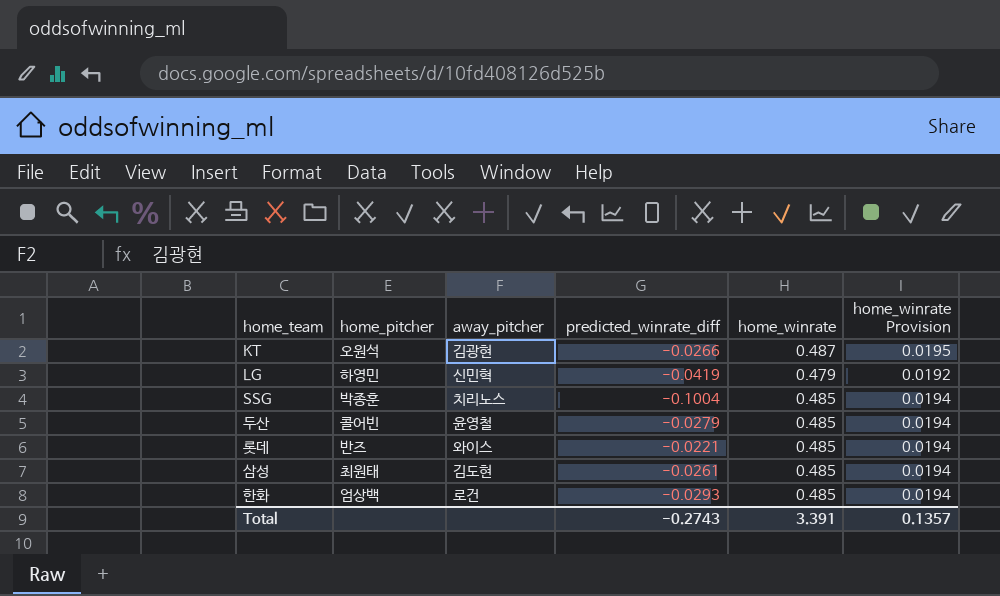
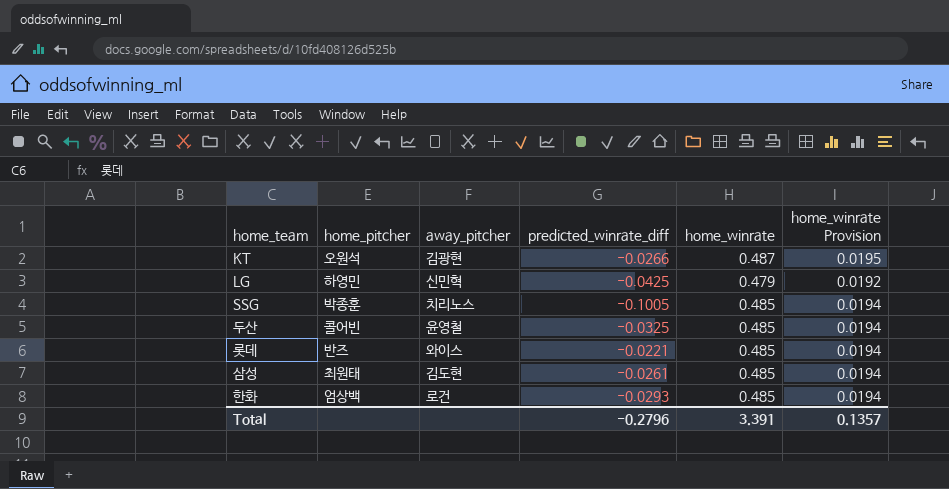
LG | predicted_winrate_diff: -0.0419 -> -0.0425
SSG | predicted_winrate_diff: -0.1004 -> -0.1005
두산 | predicted_winrate_diff: -0.0279 -> -0.0325
Total | predicted_winrate_diff: -0.2743 -> -0.2796

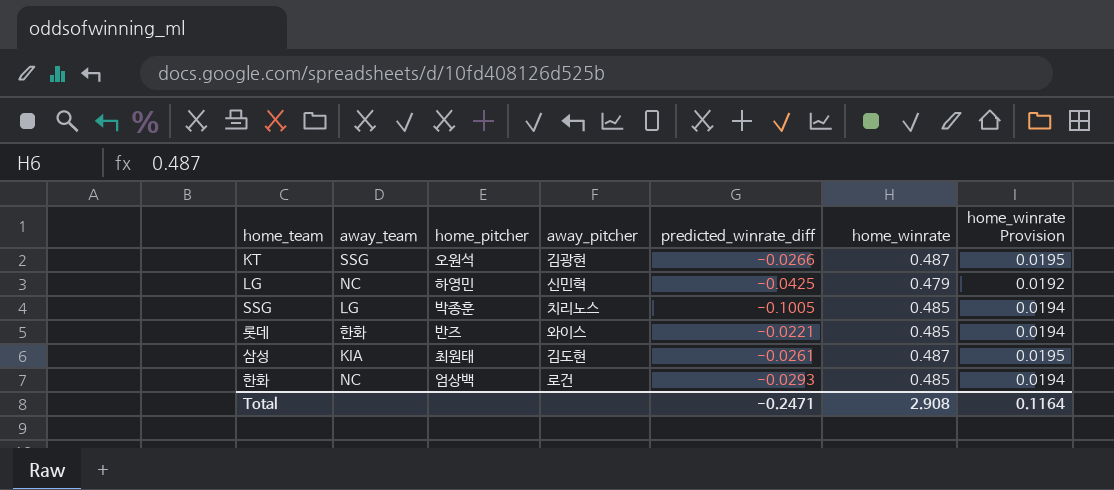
column away_team | position: none -> 2
row 두산: 콜어빈 | 윤영철 | -0.0325 | 0.485 | 0.0194 -> none
삼성 | home_winrate: 0.485 -> 0.487
삼성 | home_winrate Provision: 0.0194 -> 0.0195
Total | predicted_winrate_diff: -0.2796 -> -0.2471
Total | home_winrate: 3.391 -> 2.908
Total | home_winrate Provision: 0.1357 -> 0.1164

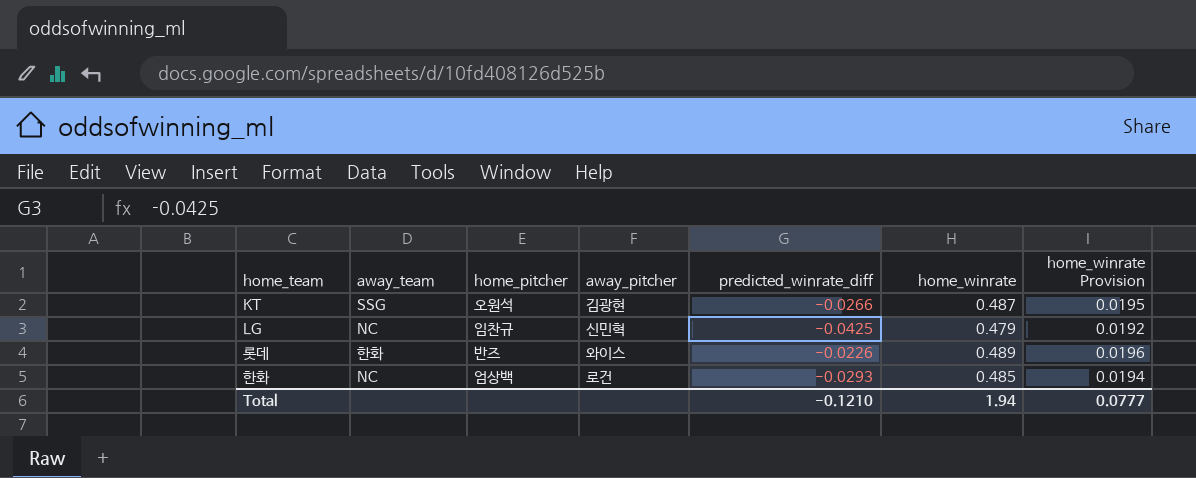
row SSG: LG | 박종훈 | 치리노스 | -0.1005 | 0.485 | 0.0194 -> none
row 삼성: KIA | 최원태 | 김도현 | -0.0261 | 0.487 | 0.0195 -> none
LG | home_pitcher: 하영민 -> 임찬규
롯데 | predicted_winrate_diff: -0.0221 -> -0.0226
롯데 | home_winrate: 0.485 -> 0.489
롯데 | home_winrate Provision: 0.0194 -> 0.0196
Total | predicted_winrate_diff: -0.2471 -> -0.1210
Total | home_winrate: 2.908 -> 1.94
Total | home_winrate Provision: 0.1164 -> 0.0777

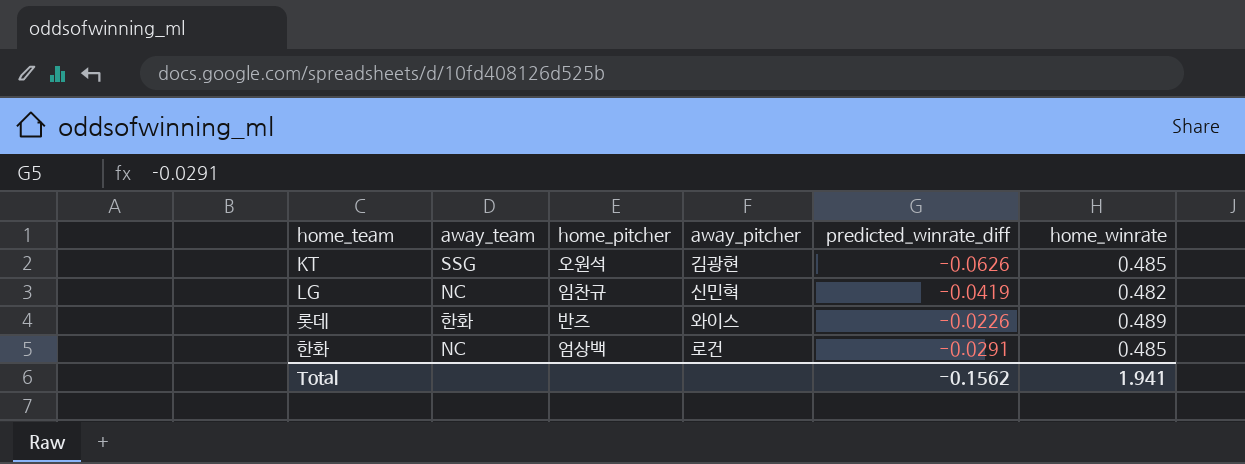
column home_winrate Provision | formula: [home_winrate] * 0.04 -> none
KT | predicted_winrate_diff: -0.0266 -> -0.0626
KT | home_winrate: 0.487 -> 0.485
LG | predicted_winrate_diff: -0.0425 -> -0.0419
LG | home_winrate: 0.479 -> 0.482
한화 | predicted_winrate_diff: -0.0293 -> -0.0291
Total | predicted_winrate_diff: -0.1210 -> -0.1562
Total | home_winrate: 1.94 -> 1.941

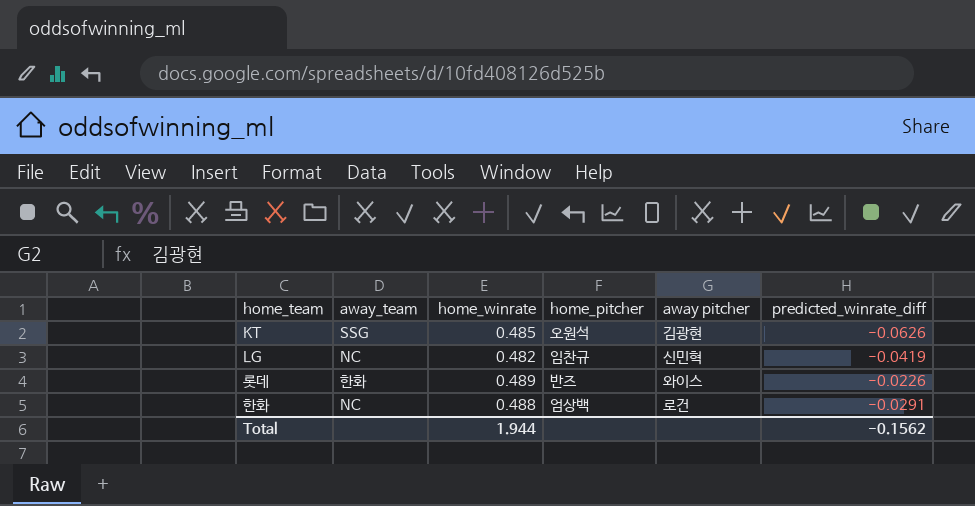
column home_winrate | position: 6 -> 3
column name: away_pitcher -> away pitcher
한화 | home_winrate: 0.485 -> 0.488
Total | home_winrate: 1.941 -> 1.944

